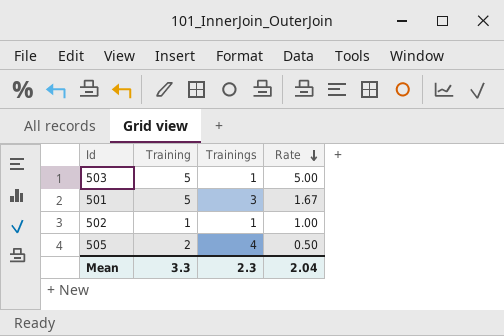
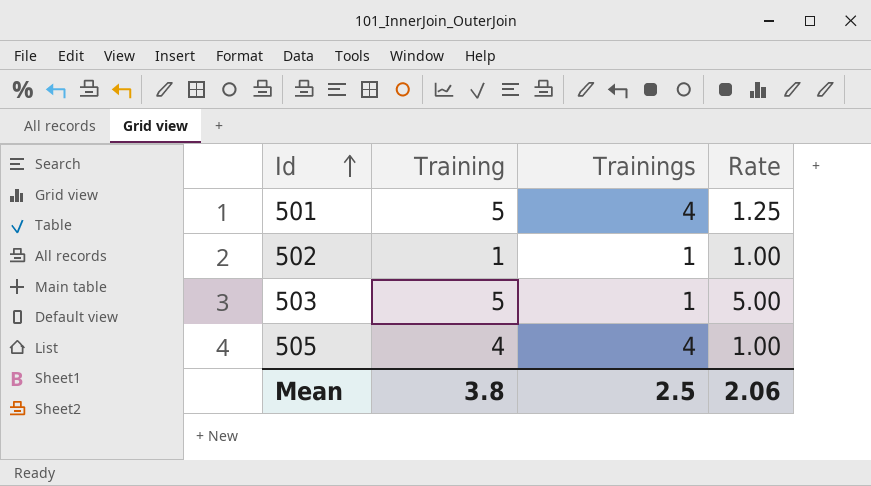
row order: Rate descending -> Id ascending
501 | Trainings: 3 -> 4
501 | Rate: 1.67 -> 1.25
505 | Training: 2 -> 4
505 | Rate: 0.50 -> 1.00
Mean | Training: 3.3 -> 3.8
Mean | Trainings: 2.3 -> 2.5
Mean | Rate: 2.04 -> 2.06

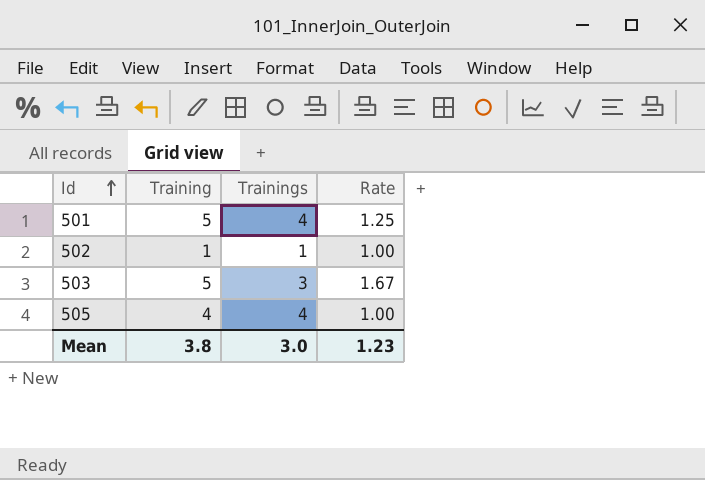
503 | Trainings: 1 -> 3
503 | Rate: 5.00 -> 1.67
Mean | Trainings: 2.5 -> 3.0
Mean | Rate: 2.06 -> 1.23

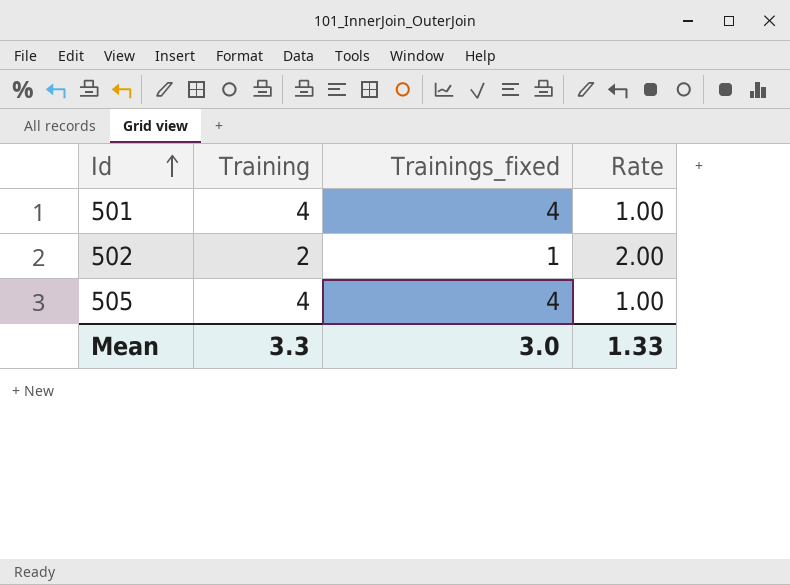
column name: Trainings -> Trainings_fixed
row 503: 5 | 3 | 1.67 -> none
501 | Training: 5 -> 4
501 | Rate: 1.25 -> 1.00
502 | Training: 1 -> 2
502 | Rate: 1.00 -> 2.00
Mean | Training: 3.8 -> 3.3
Mean | Rate: 1.23 -> 1.33

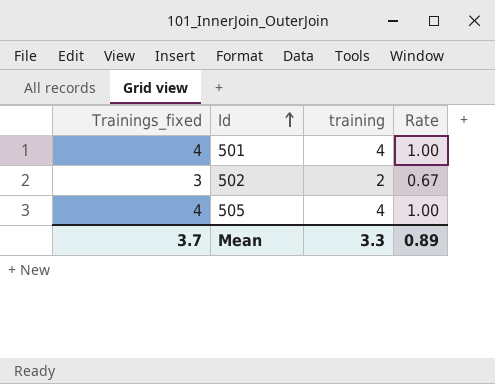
column Trainings_fixed | position: 3 -> 1
column name: Training -> training
502 | Trainings_fixed: 1 -> 3
502 | Rate: 2.00 -> 0.67
Mean | Trainings_fixed: 3.0 -> 3.7
Mean | Rate: 1.33 -> 0.89

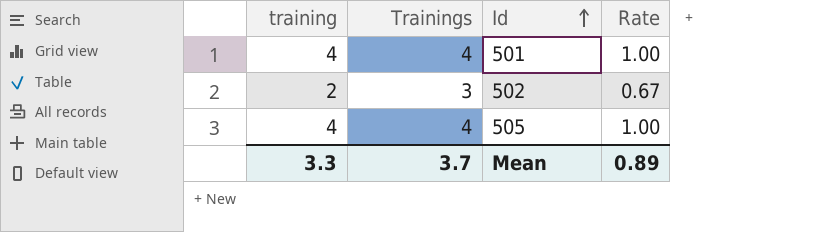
column training | position: 3 -> 1
column name: Trainings_fixed -> Trainings

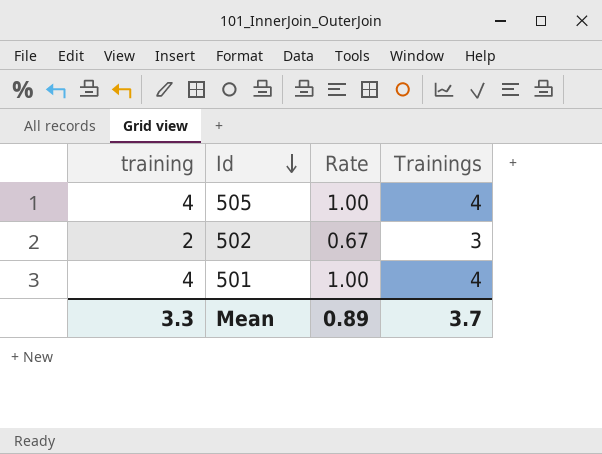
row order: Id ascending -> Id descending
column Trainings | position: 2 -> 4

